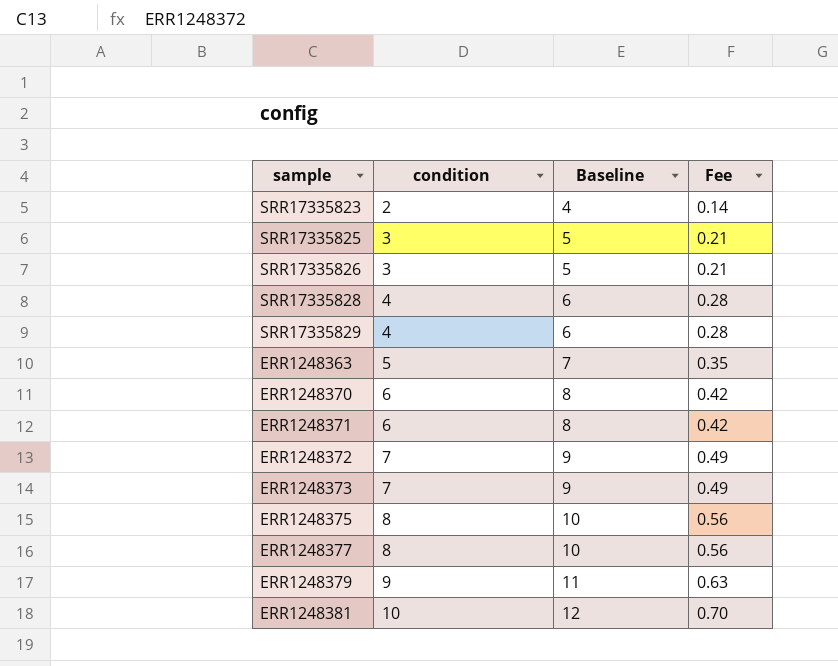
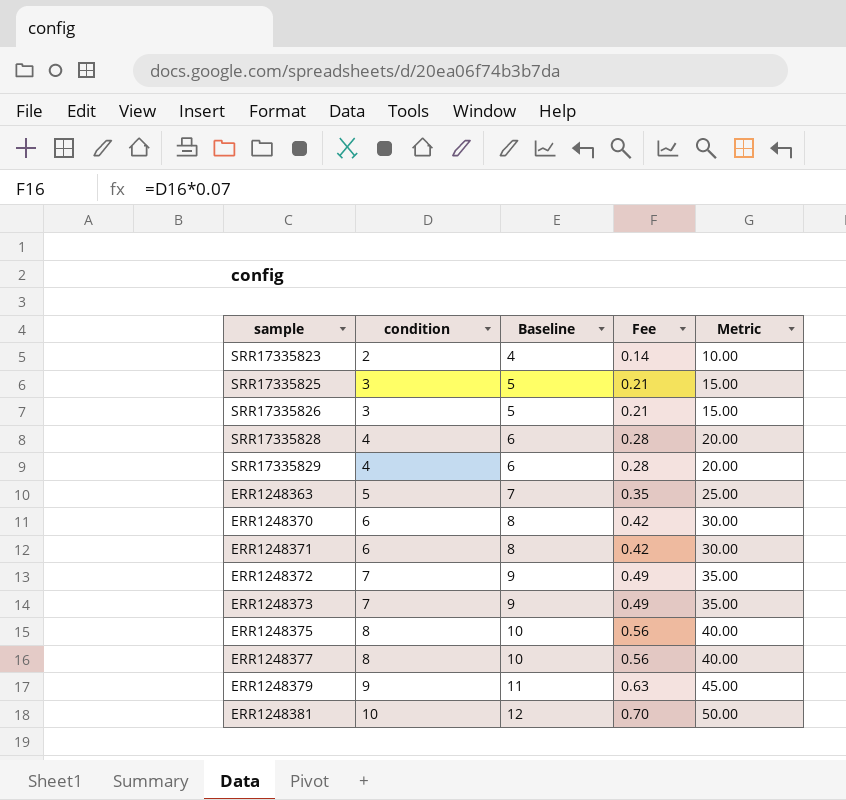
column Metric | formula: none -> [condition] * 5

